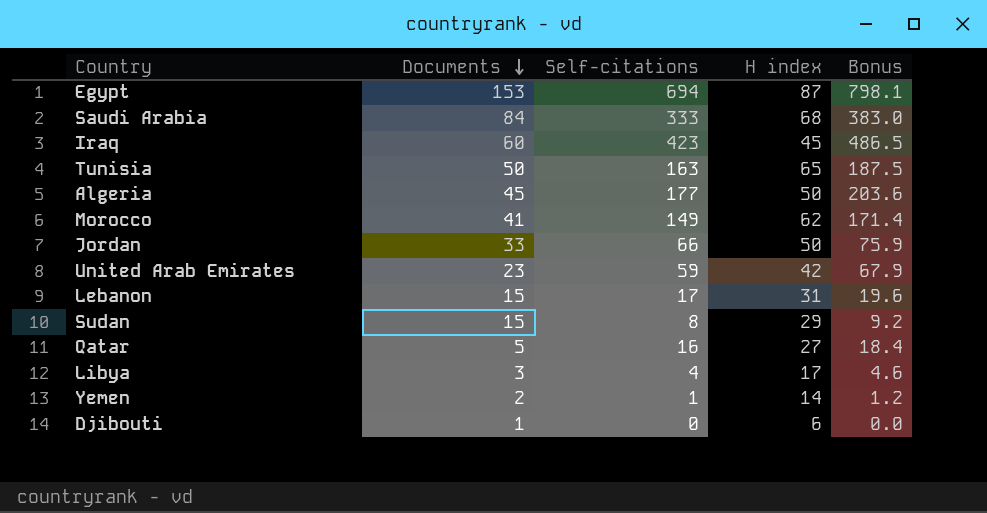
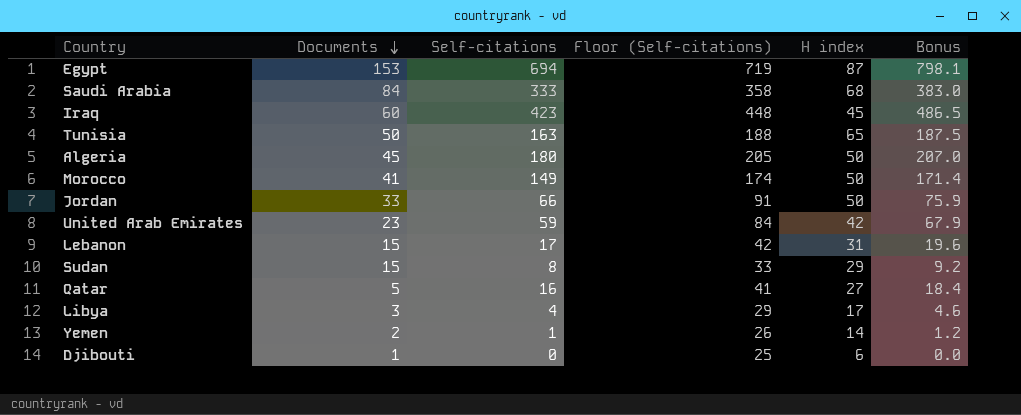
column Floor (Self-citations) | formula: none -> [Self-citations] + 25
Algeria | Self-citations: 177 -> 180
Algeria | Bonus: 203.6 -> 207.0
Morocco | H index: 62 -> 50

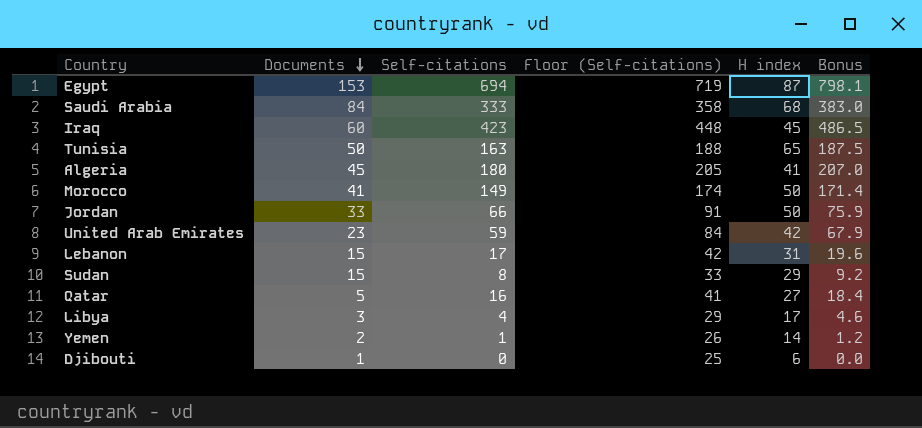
Algeria | H index: 50 -> 41

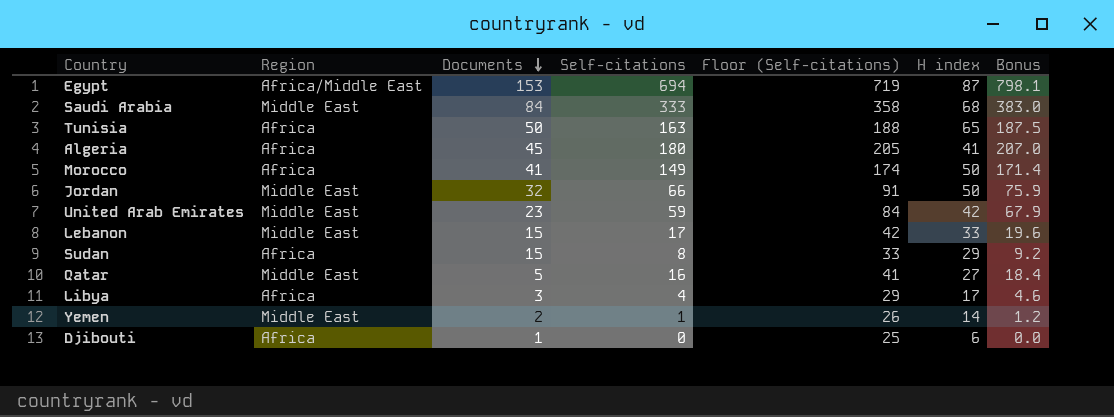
column Region | position: none -> 2
row Iraq: 60 | 423 | 448 | 45 | 486.5 -> none
Jordan | Documents: 33 -> 32
Lebanon | H index: 31 -> 33

